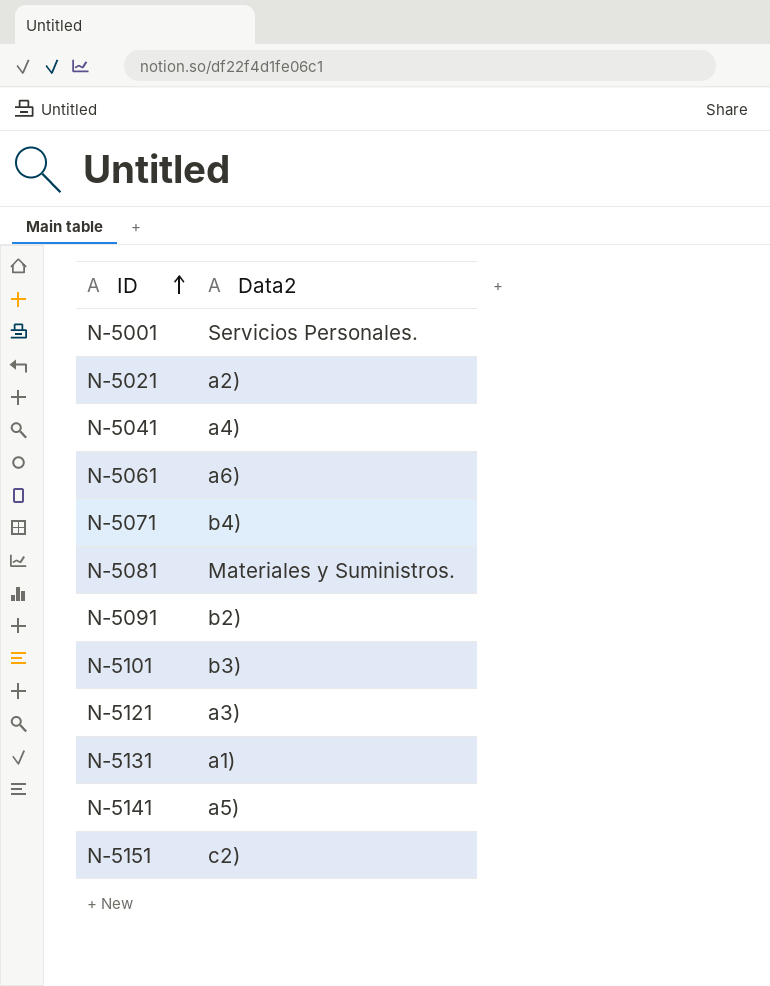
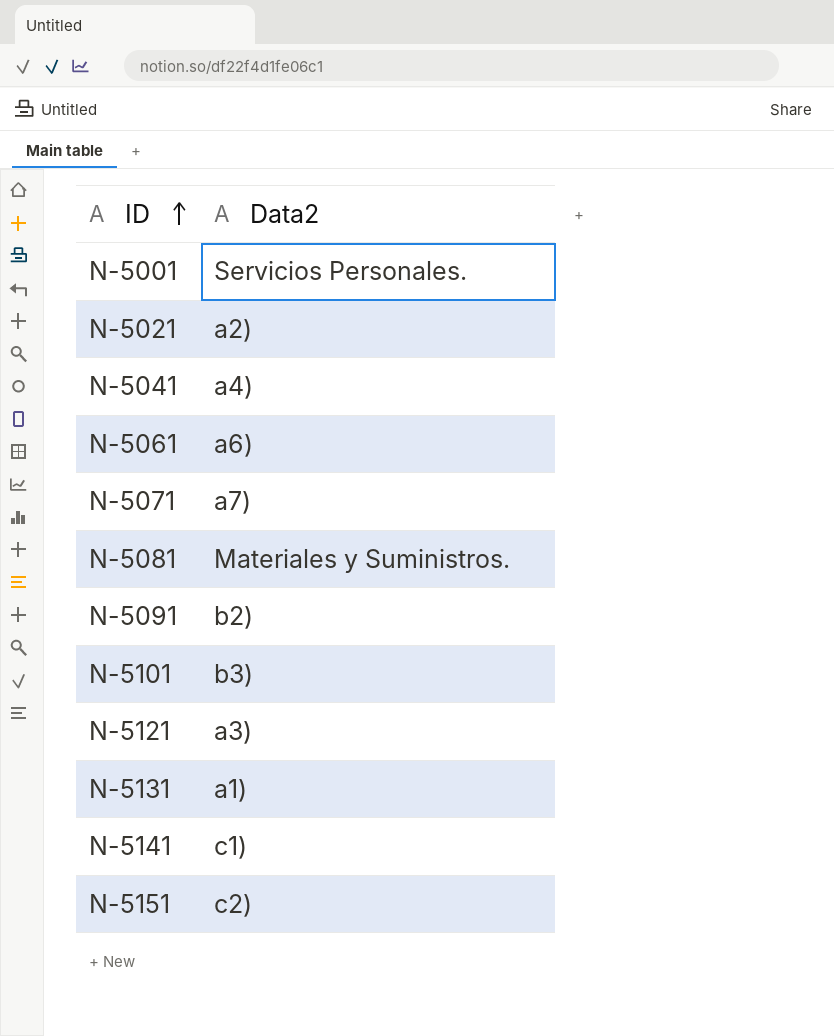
N-5071 | Data2: b4) -> a7)
N-5141 | Data2: a5) -> c1)

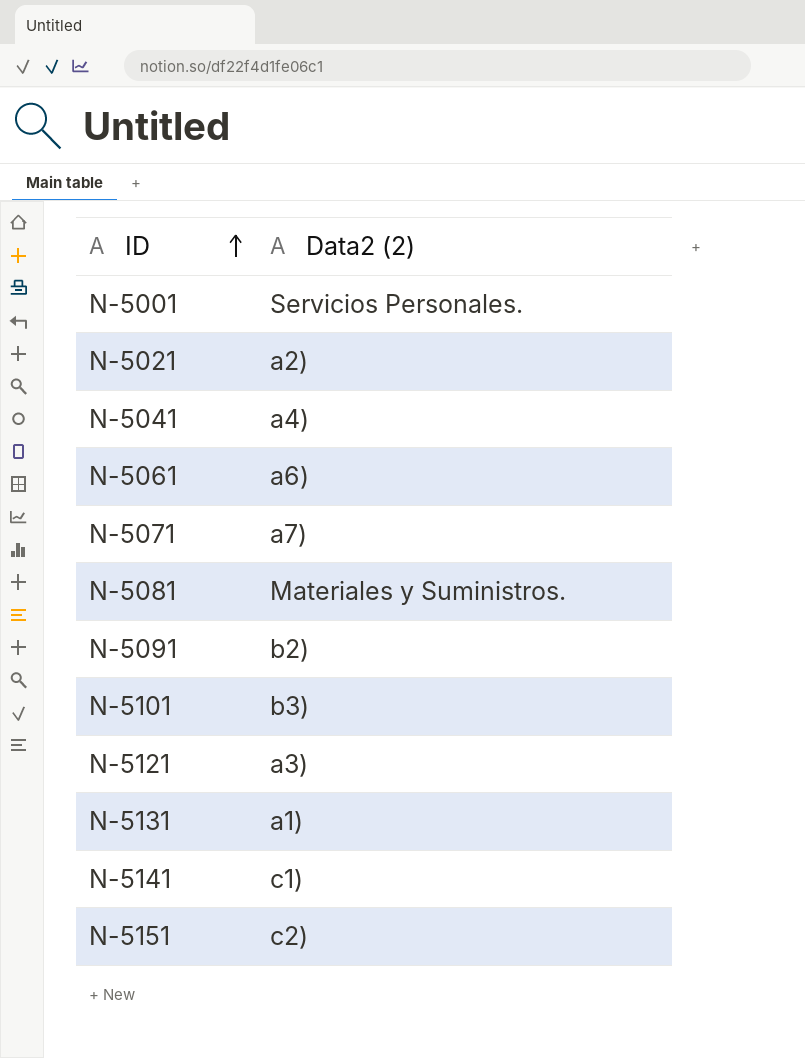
column name: Data2 -> Data2 (2)

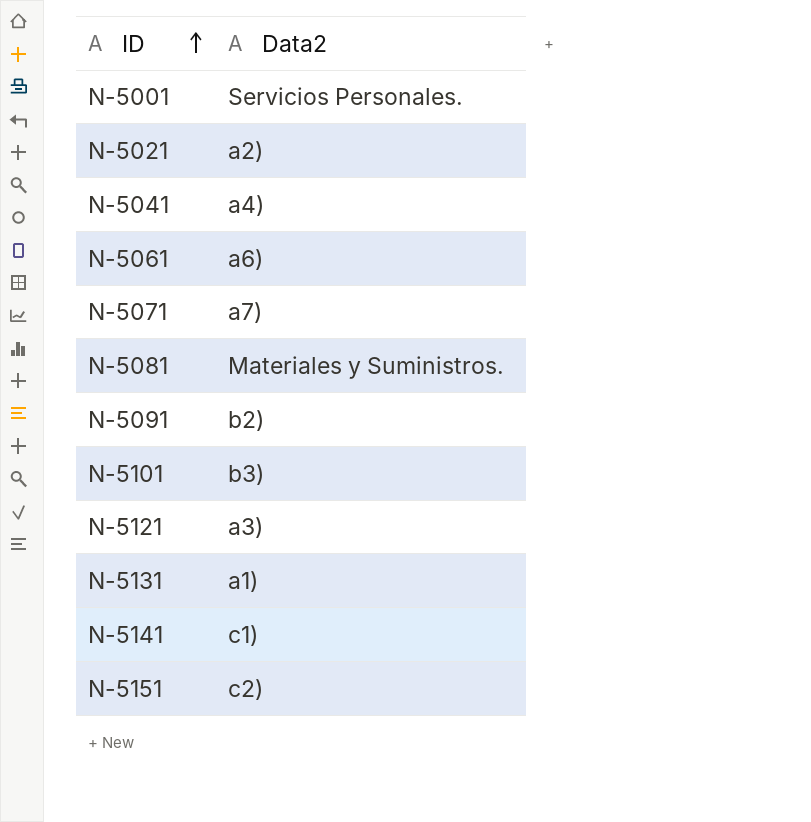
column name: Data2 (2) -> Data2

